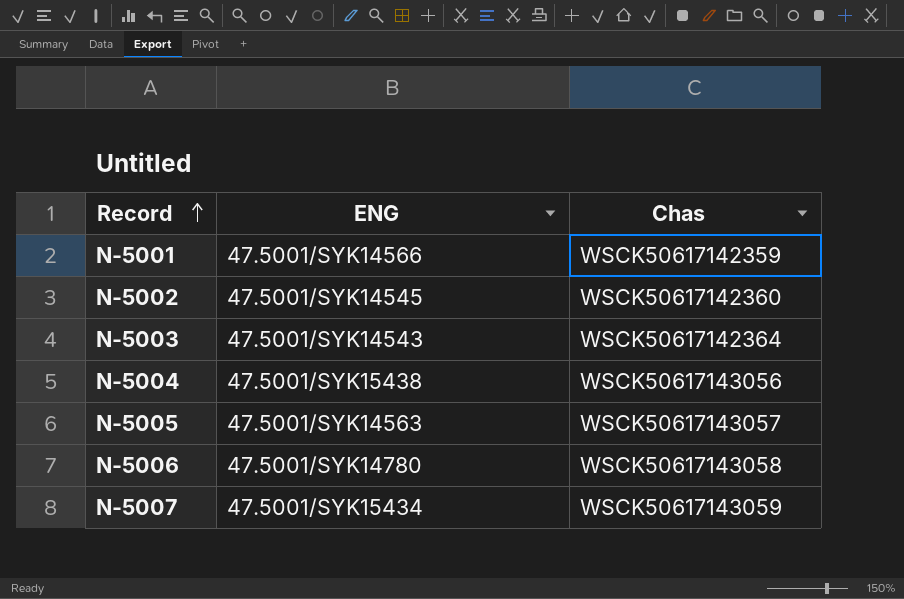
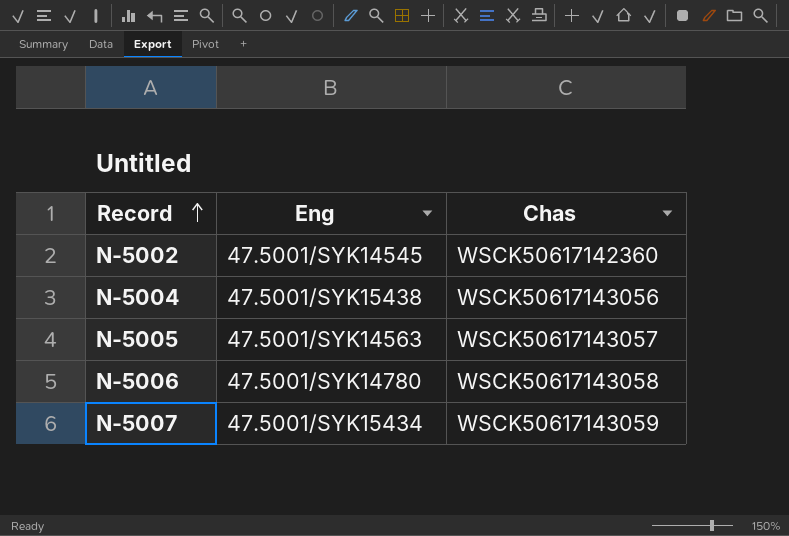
column name: ENG -> Eng
row N-5001: 47.5001/SYK14566 | WSCK50617142359 -> none
row N-5003: 47.5001/SYK14543 | WSCK50617142364 -> none

